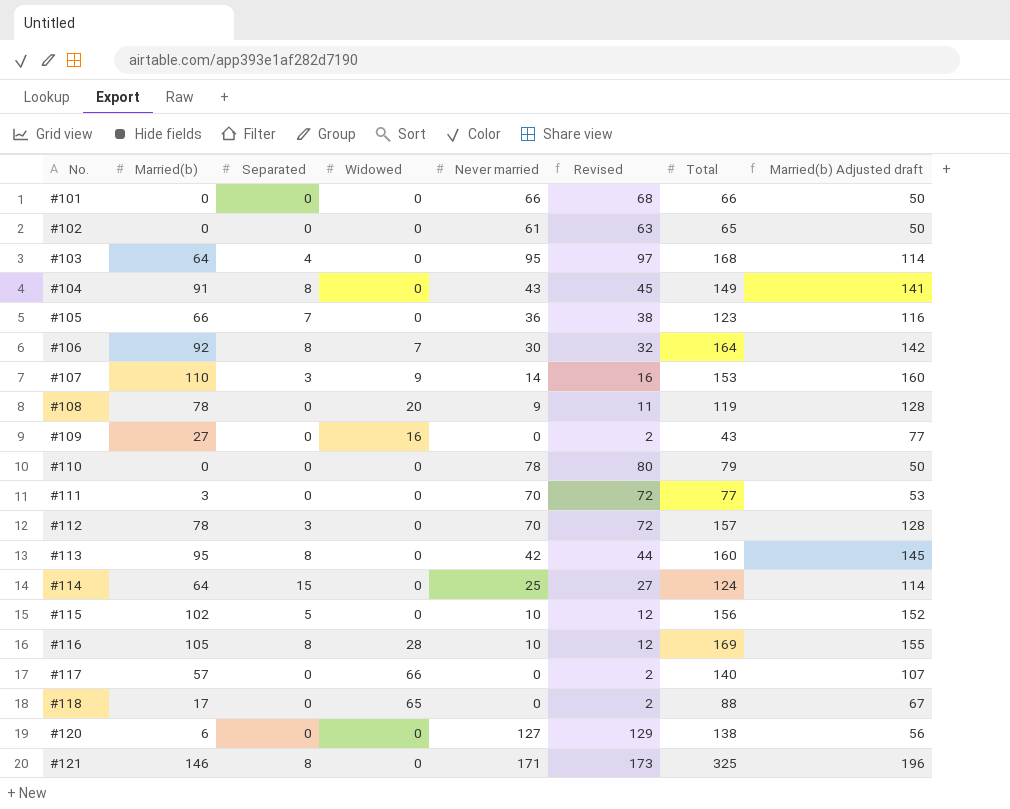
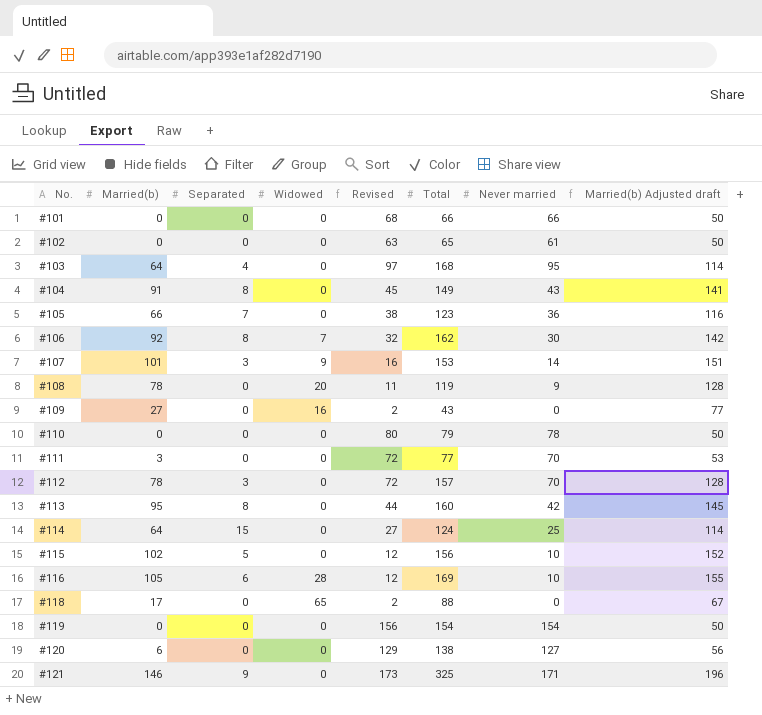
column Never married | position: 5 -> 7
row #117: 57 | 0 | 66 | 0 | 2 | 140 | 107 -> none
#106 | Total: 164 -> 162
#107 | Married(b): 110 -> 101
#107 | Married(b) Adjusted draft: 160 -> 151
#116 | Separated: 8 -> 6
row #119: none -> 0 | 0 | 0 | 156 | 154 | 154 | 50
#121 | Separated: 8 -> 9

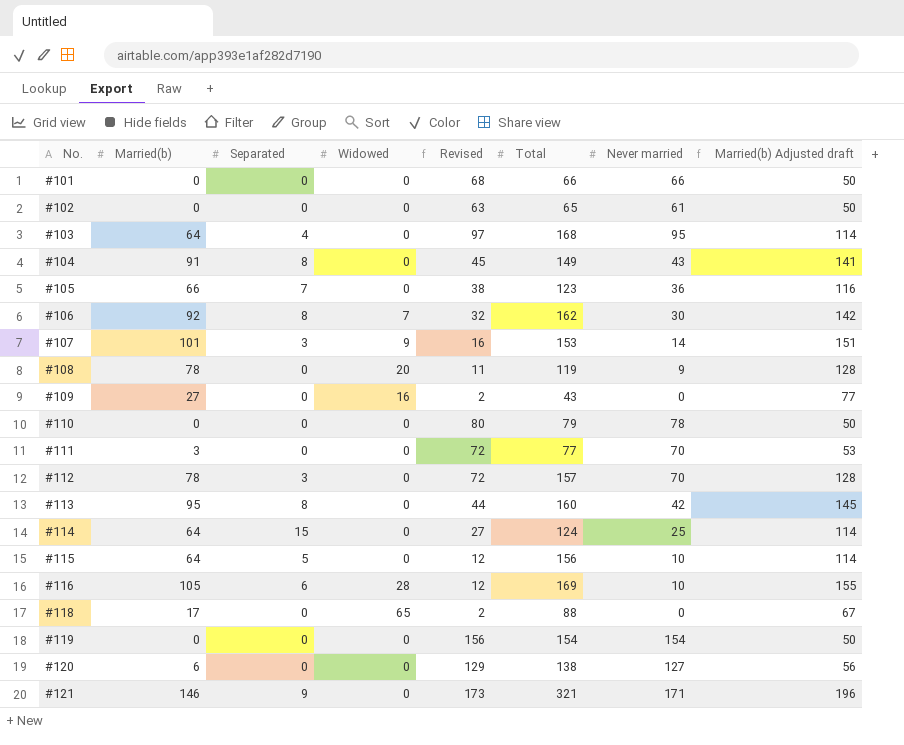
#115 | Married(b): 102 -> 64
#115 | Married(b) Adjusted draft: 152 -> 114
#121 | Total: 325 -> 321

